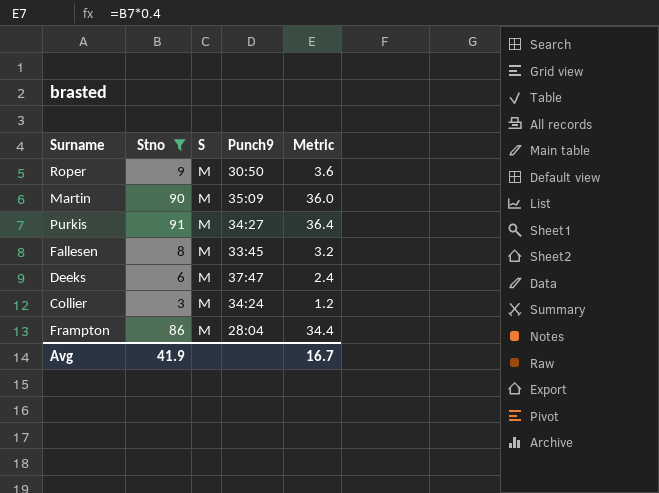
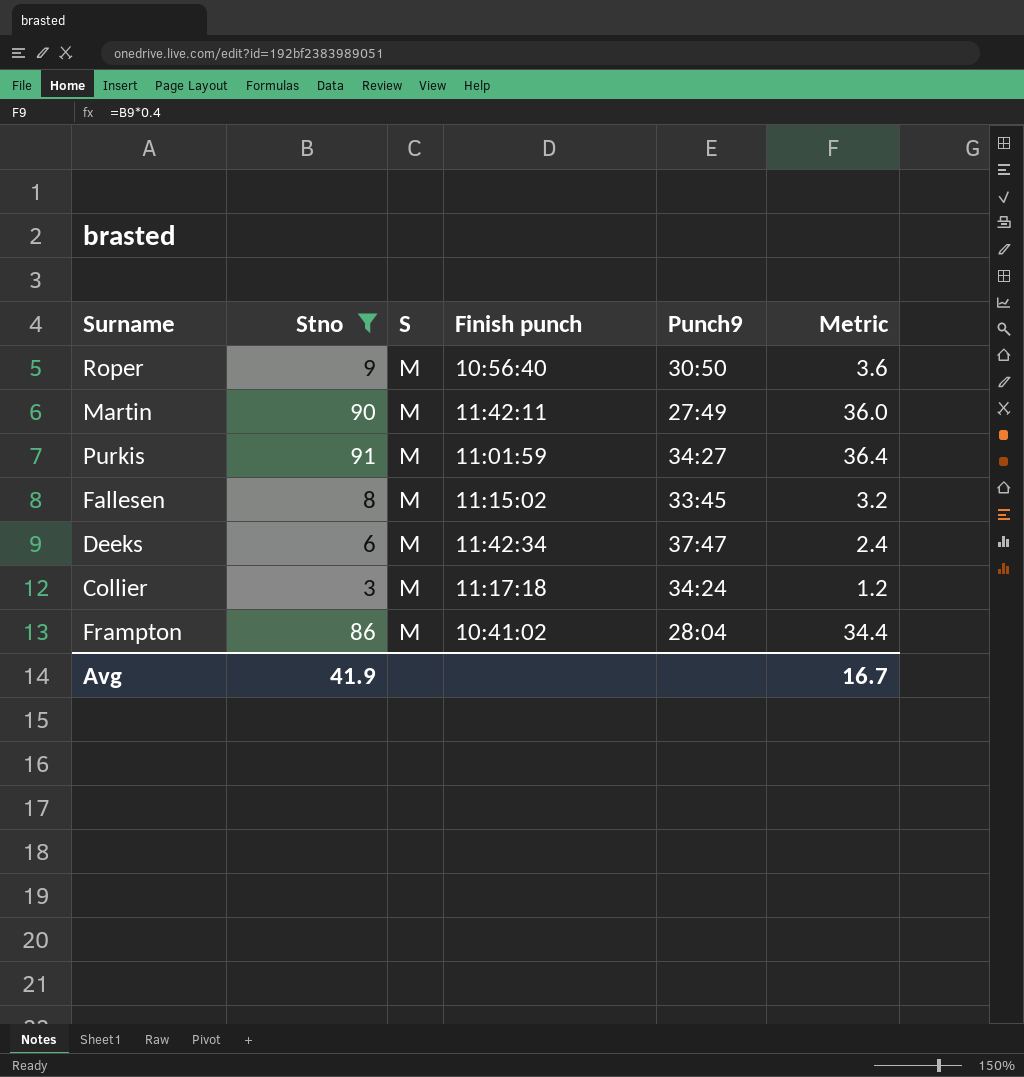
column Finish punch | position: none -> 4
Martin | Punch9: 35:09 -> 27:49

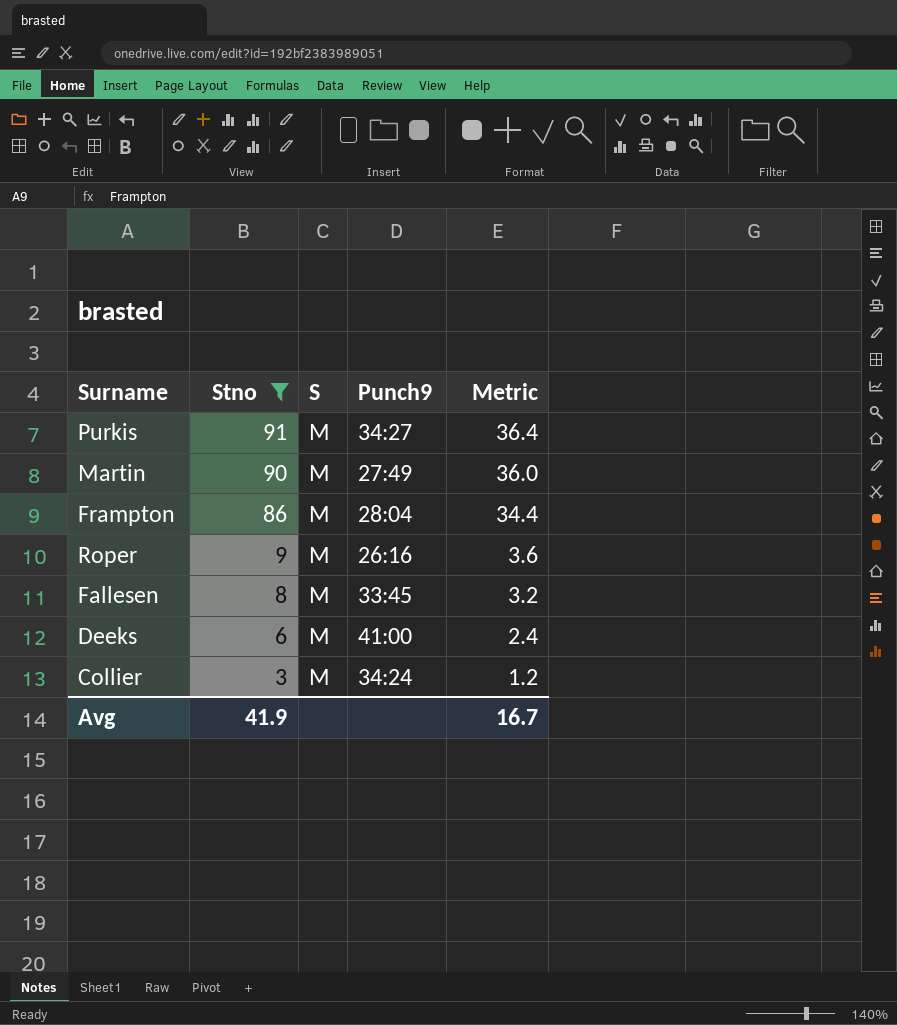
row order: none -> Stno descending
column Finish punch | position: 4 -> none
Roper | Punch9: 30:50 -> 26:16
Deeks | Punch9: 37:47 -> 41:00

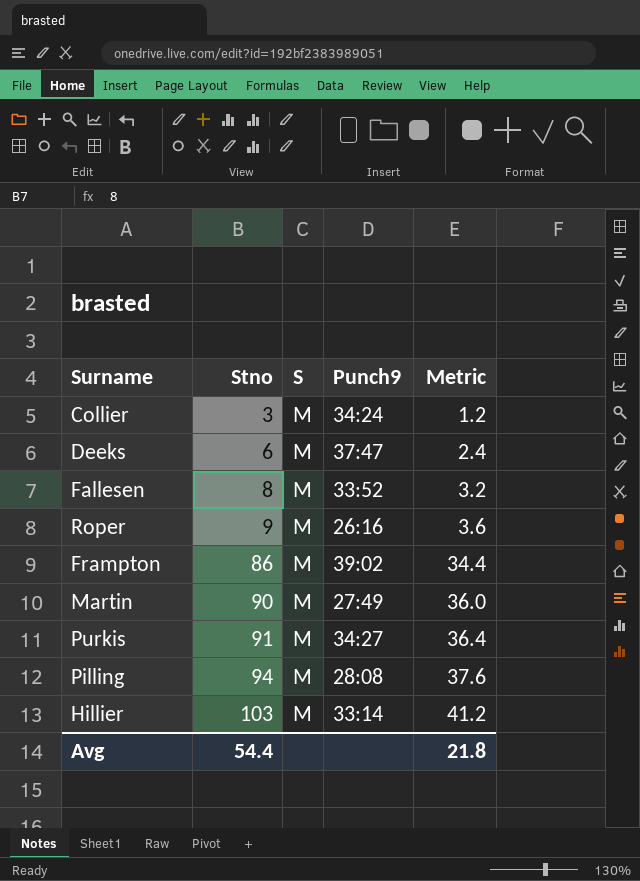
filter: Stno <= 91 -> none
row order: Stno descending -> Stno ascending
Deeks | Punch9: 41:00 -> 37:47
Fallesen | Punch9: 33:45 -> 33:52
Frampton | Punch9: 28:04 -> 39:02
Avg | Stno: 41.9 -> 54.4
Avg | Metric: 16.7 -> 21.8

